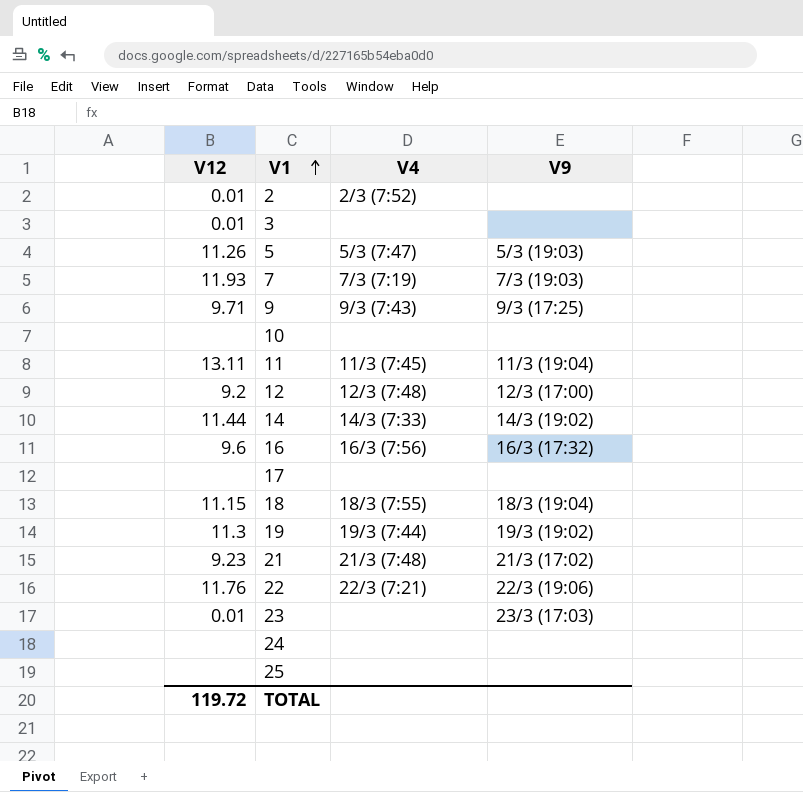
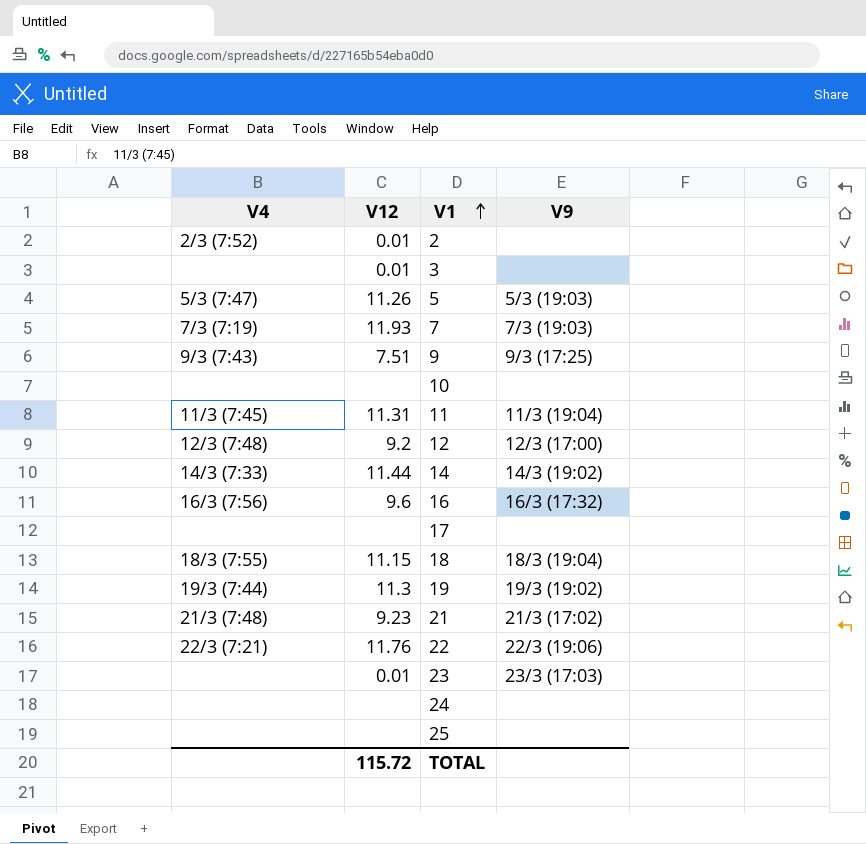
column V4 | position: 3 -> 1
9 | V12: 9.71 -> 7.51
11 | V12: 13.11 -> 11.31
TOTAL | V12: 119.72 -> 115.72

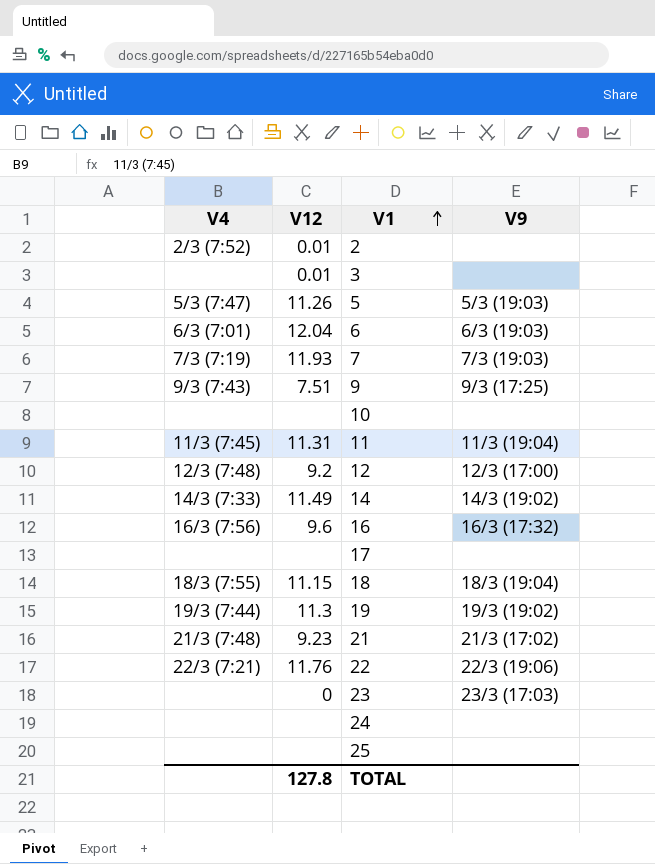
row 6: none -> 6/3 (7:01) | 12.04 | 6/3 (19:03)
14 | V12: 11.44 -> 11.49
23 | V12: 0.01 -> 0
TOTAL | V12: 115.72 -> 127.8

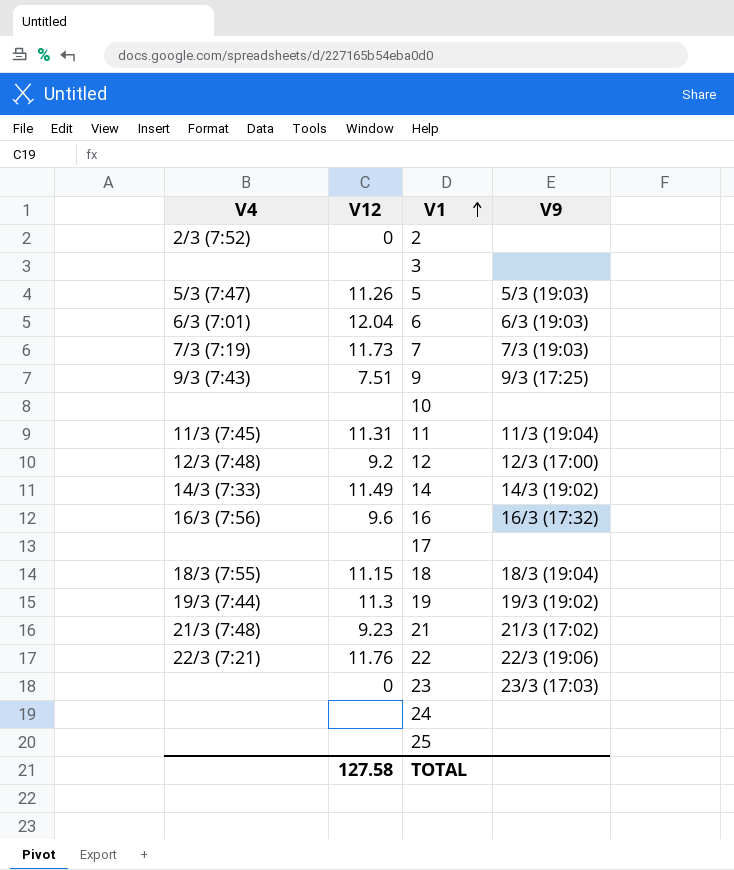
2 | V12: 0.01 -> 0
3 | V12: 0.01 -> none
7 | V12: 11.93 -> 11.73
TOTAL | V12: 127.8 -> 127.58

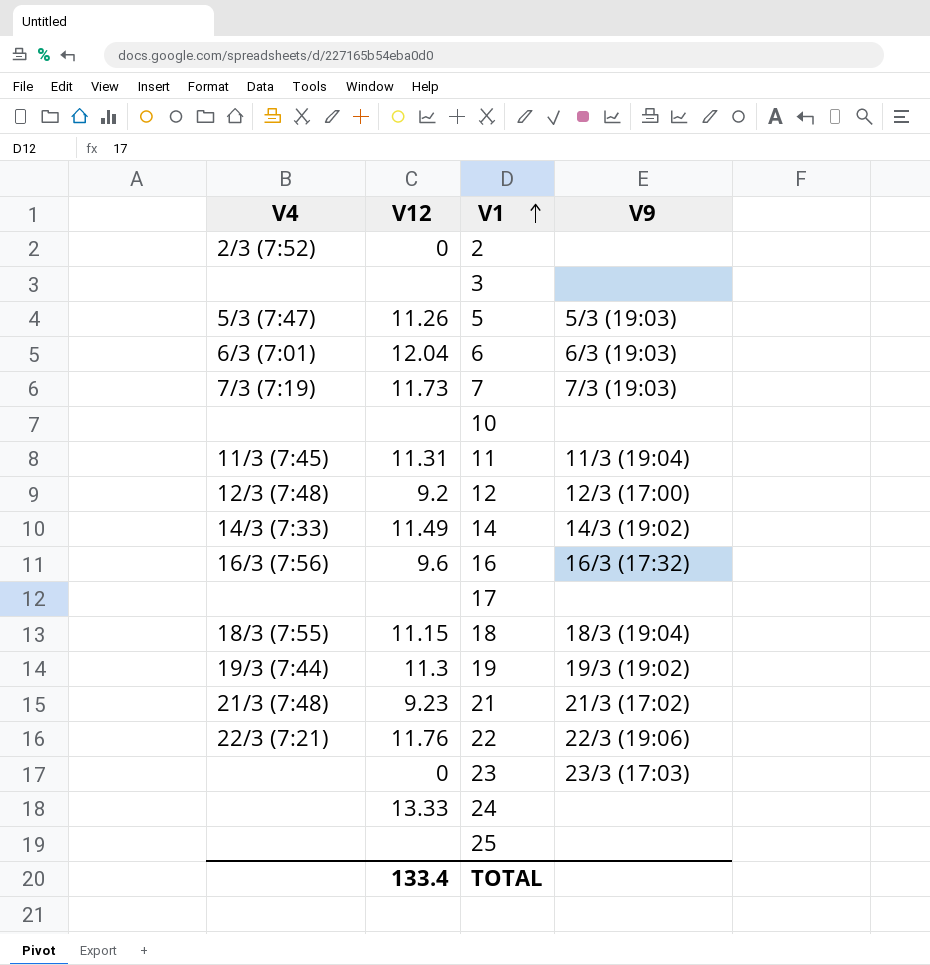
row 9: 9/3 (7:43) | 7.51 | 9/3 (17:25) -> none
24 | V12: none -> 13.33
TOTAL | V12: 127.58 -> 133.4

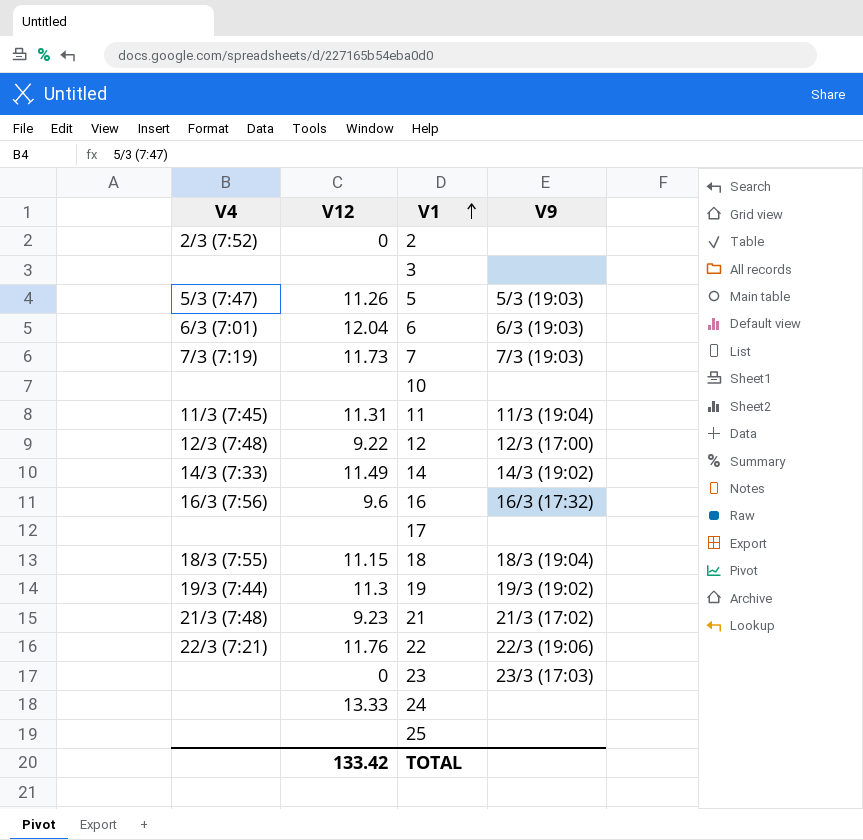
12 | V12: 9.2 -> 9.22
TOTAL | V12: 133.4 -> 133.42

